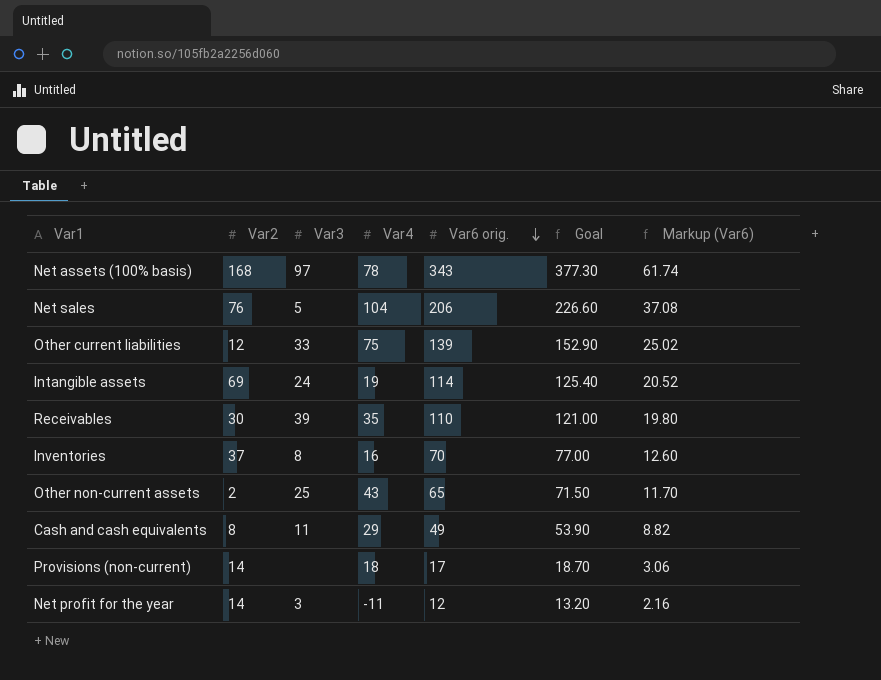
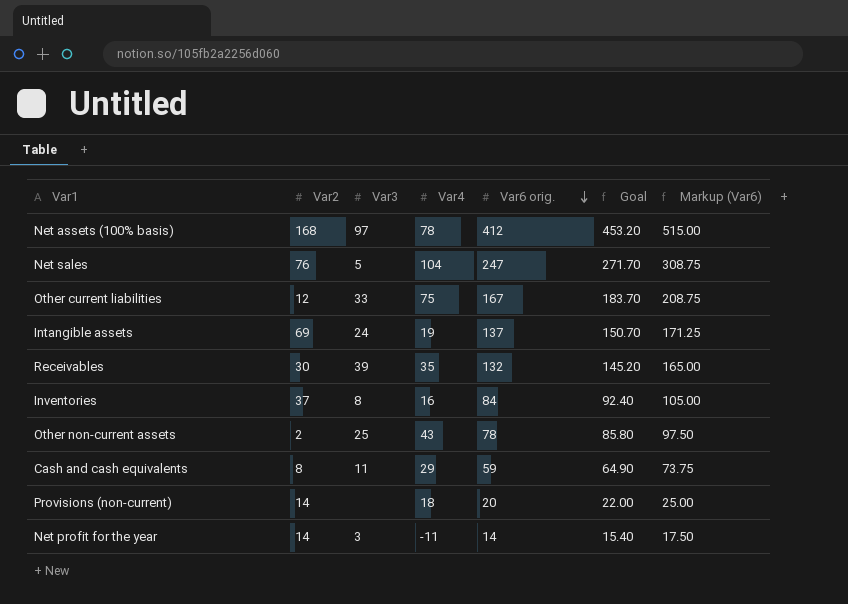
column Markup (Var6) | formula: [Var6 orig.] * 0.18 -> [Var6 orig.] * 1.25
Net assets (100% basis) | Var6 orig.: 343 -> 412
Net assets (100% basis) | Goal: 377.30 -> 453.20
Net sales | Var6 orig.: 206 -> 247
Net sales | Goal: 226.60 -> 271.70
Other current liabilities | Var6 orig.: 139 -> 167
Other current liabilities | Goal: 152.90 -> 183.70
Intangible assets | Var6 orig.: 114 -> 137
Intangible assets | Goal: 125.40 -> 150.70
Receivables | Var6 orig.: 110 -> 132
Receivables | Goal: 121.00 -> 145.20
Inventories | Var6 orig.: 70 -> 84
Inventories | Goal: 77.00 -> 92.40
Other non-current assets | Var6 orig.: 65 -> 78
Other non-current assets | Goal: 71.50 -> 85.80
Cash and cash equivalents | Var6 orig.: 49 -> 59
Cash and cash equivalents | Goal: 53.90 -> 64.90
Provisions (non-current) | Var6 orig.: 17 -> 20
Provisions (non-current) | Goal: 18.70 -> 22.00
Net profit for the year | Var6 orig.: 12 -> 14
Net profit for the year | Goal: 13.20 -> 15.40

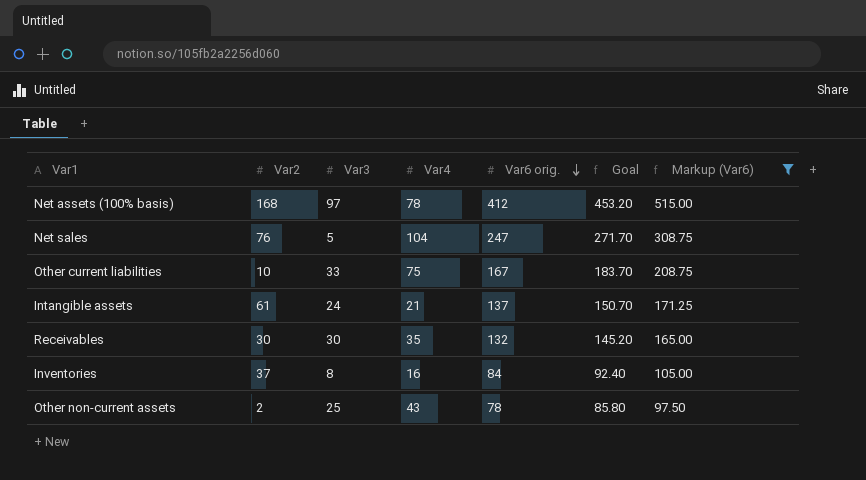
filter: none -> Markup (Var6) >= 97.50
Other current liabilities | Var2: 12 -> 10
Intangible assets | Var2: 69 -> 61
Intangible assets | Var4: 19 -> 21
Receivables | Var3: 39 -> 30

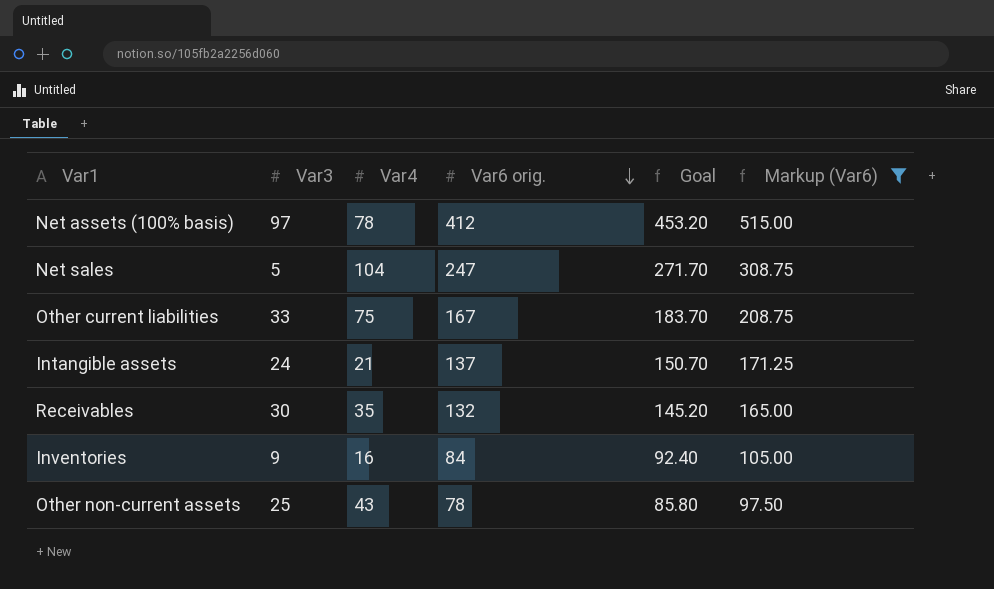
column Var2 | position: 2 -> none
Inventories | Var3: 8 -> 9

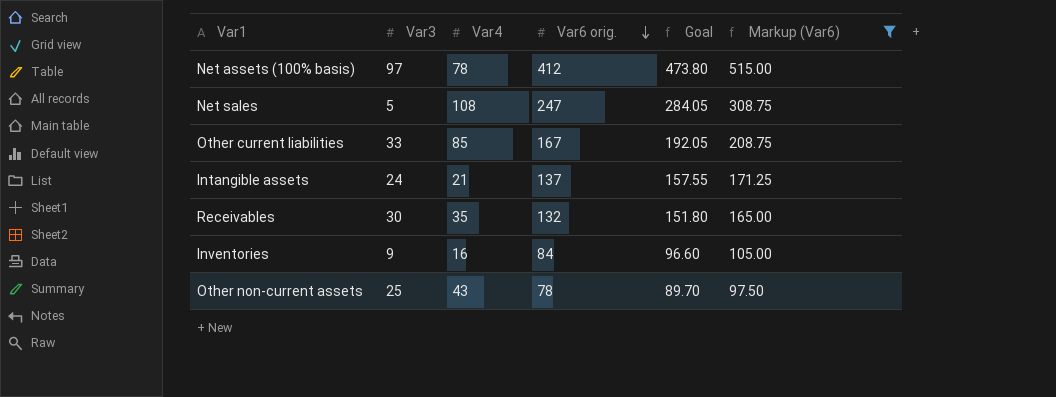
column Goal | formula: [Var6 orig.] * 1.1 -> [Var6 orig.] * 1.15
Net sales | Var4: 104 -> 108
Other current liabilities | Var4: 75 -> 85

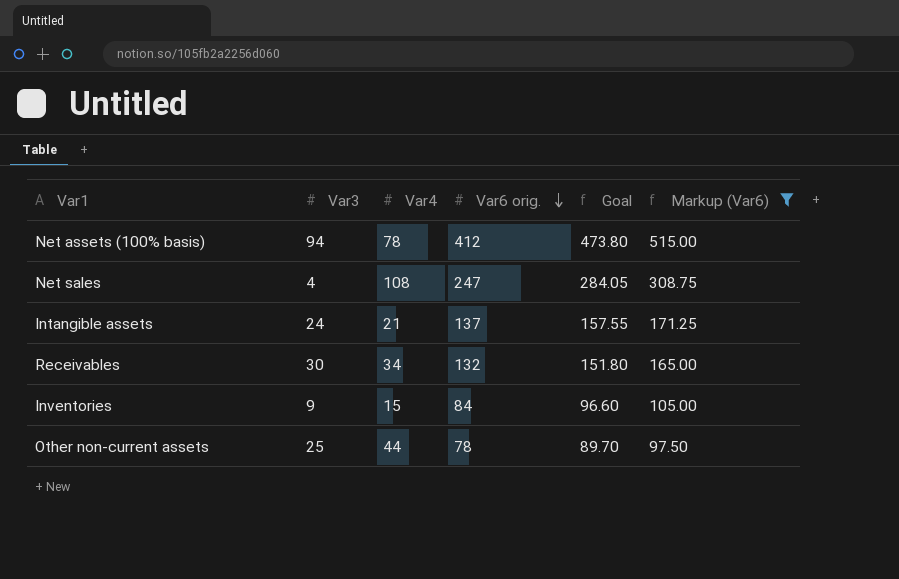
row Other current liabilities: 33 | 85 | 167 | 192.05 | 208.75 -> none
Net assets (100% basis) | Var3: 97 -> 94
Net sales | Var3: 5 -> 4
Receivables | Var4: 35 -> 34
Inventories | Var4: 16 -> 15
Other non-current assets | Var4: 43 -> 44

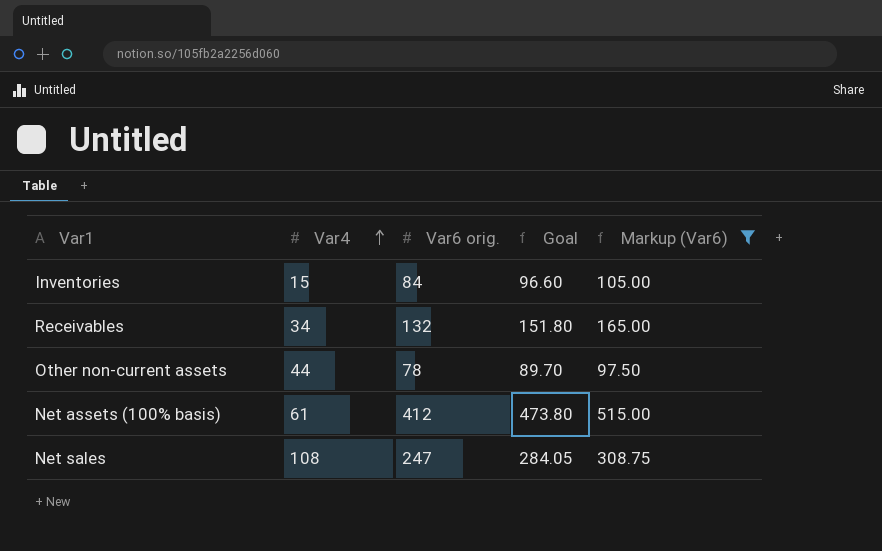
row order: Var6 orig. descending -> Var4 ascending
column Var3 | position: 2 -> none
row Intangible assets: 24 | 21 | 137 | 157.55 | 171.25 -> none
Net assets (100% basis) | Var4: 78 -> 61

